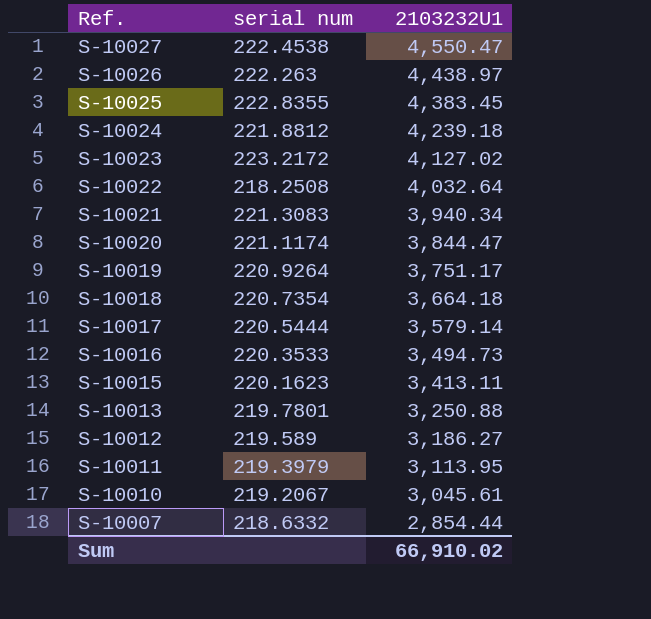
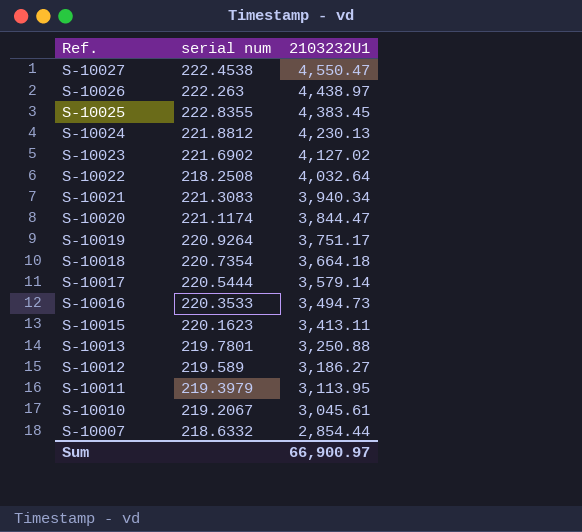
S-10024 | 2103232U1: 4,239.18 -> 4,230.13
S-10023 | serial num: 223.2172 -> 221.6902
Sum | 2103232U1: 66,910.02 -> 66,900.97

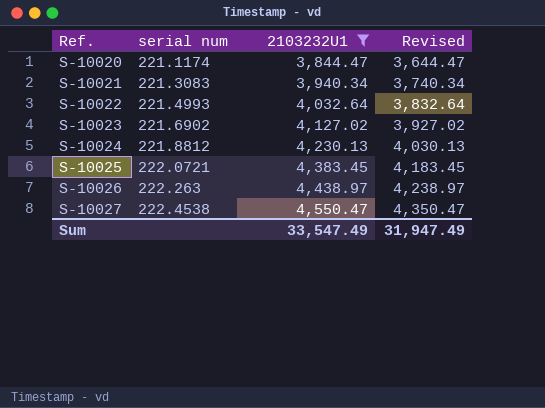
filter: none -> 2103232U1 >= 3,844.47
row order: Ref. descending -> Ref. ascending
column Revised | formula: none -> [2103232U1] - 200
S-10022 | serial num: 218.2508 -> 221.4993
S-10025 | serial num: 222.8355 -> 222.0721
Sum | 2103232U1: 66,900.97 -> 33,547.49

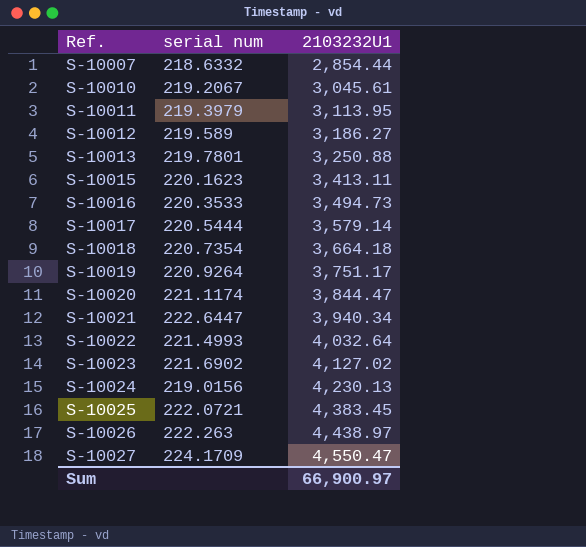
filter: 2103232U1 >= 3,844.47 -> none
column Revised | formula: [2103232U1] - 200 -> none
S-10021 | serial num: 221.3083 -> 222.6447
S-10024 | serial num: 221.8812 -> 219.0156
S-10027 | serial num: 222.4538 -> 224.1709
Sum | 2103232U1: 33,547.49 -> 66,900.97

